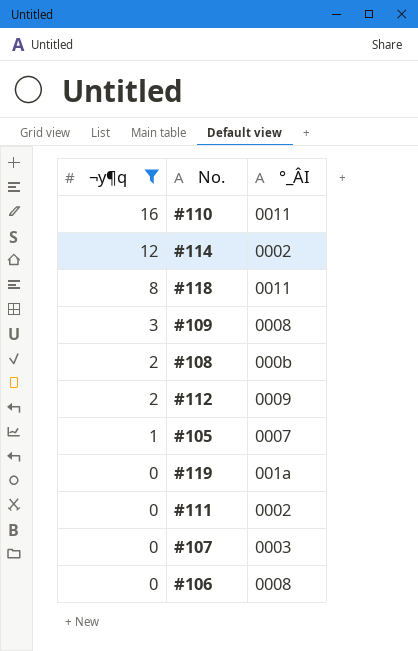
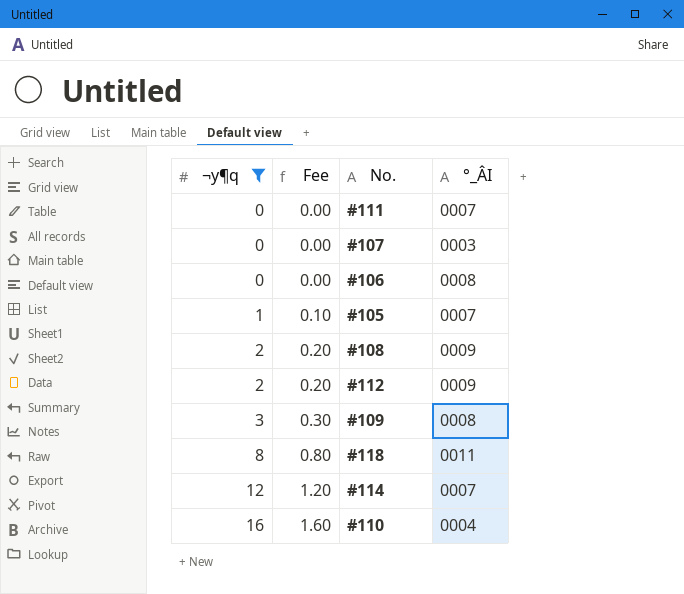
row order: ¬y¶q descending -> ¬y¶q ascending
column Fee | formula: none -> [¬y¶q] * 0.1
row #119: 0 | 001a -> none
#111 | °_ÂI: 0002 -> 0007
#108 | °_ÂI: 000b -> 0009
#114 | °_ÂI: 0002 -> 0007
#110 | °_ÂI: 0011 -> 0004

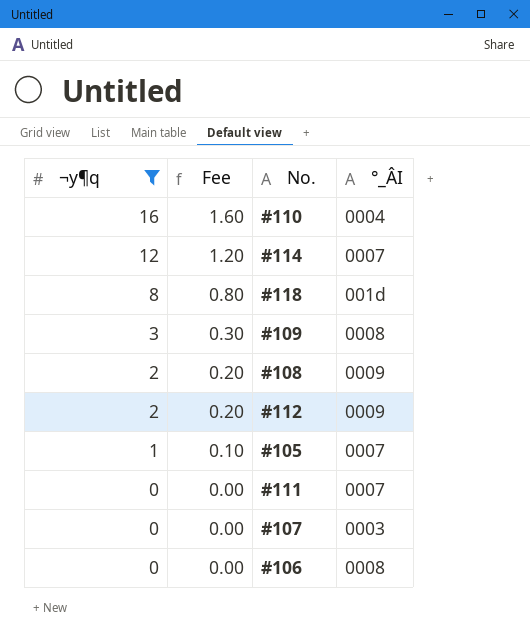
row order: ¬y¶q ascending -> ¬y¶q descending
#118 | °_ÂI: 0011 -> 001d

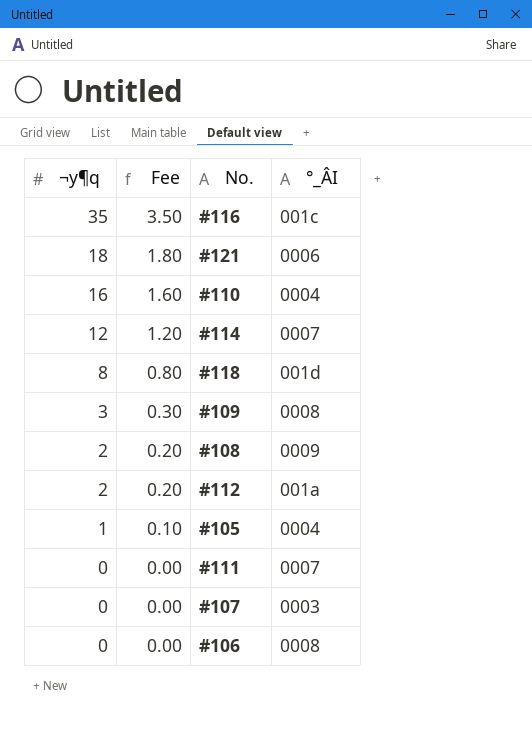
filter: ¬y¶q <= 16 -> none
#112 | °_ÂI: 0009 -> 001a
#105 | °_ÂI: 0007 -> 0004

